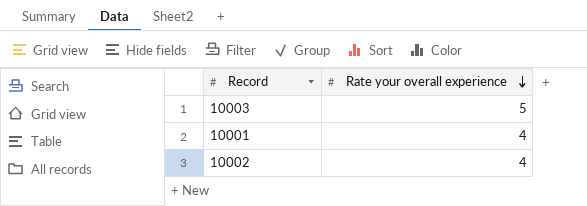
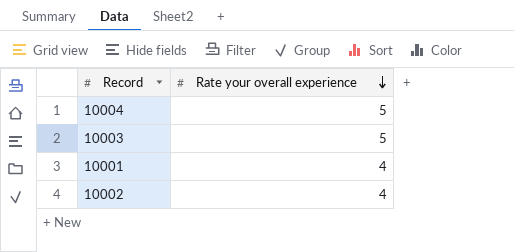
row 10004: none -> 5

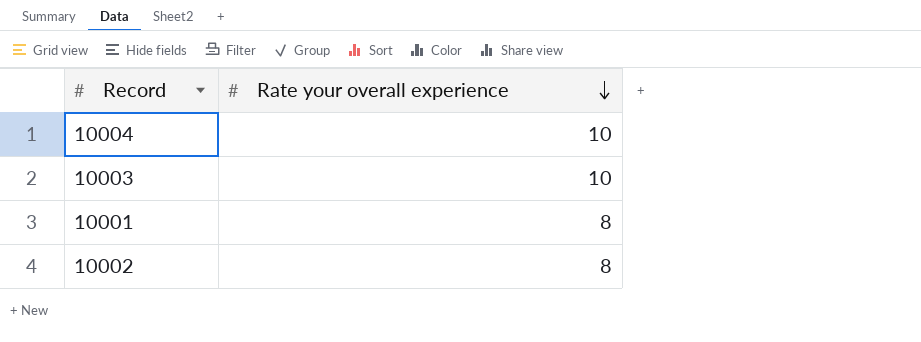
10004 | Rate your overall experience: 5 -> 10
10003 | Rate your overall experience: 5 -> 10
10001 | Rate your overall experience: 4 -> 8
10002 | Rate your overall experience: 4 -> 8

